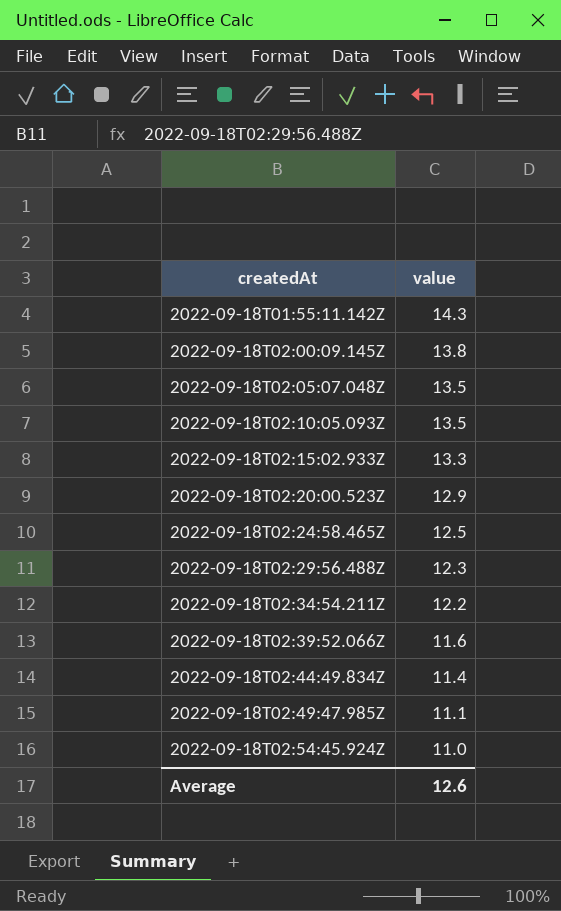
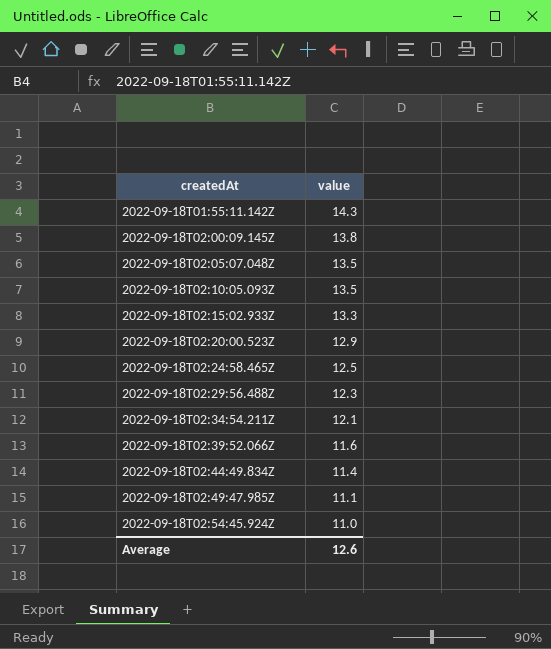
2022-09-18T02:34:54.211Z | value: 12.2 -> 12.1

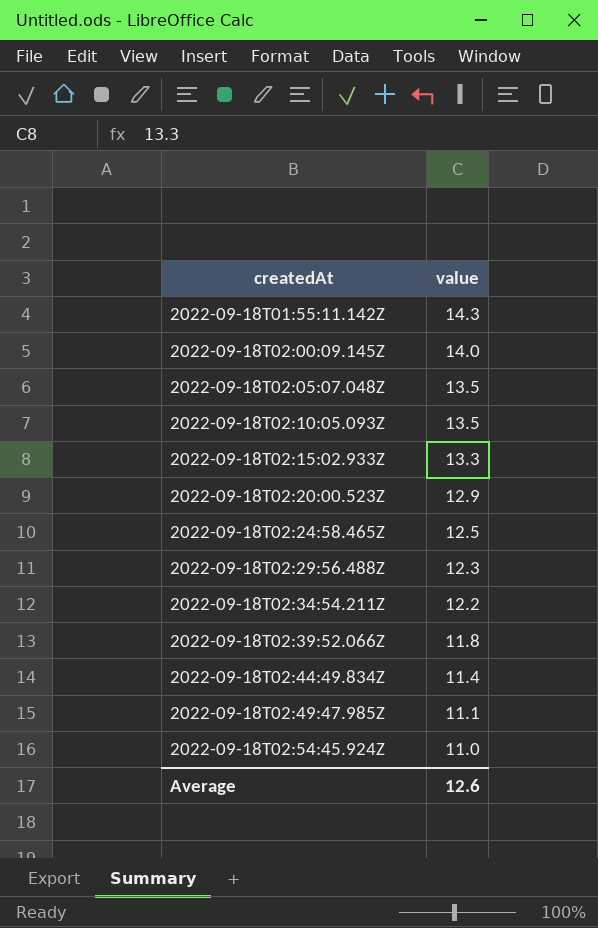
2022-09-18T02:00:09.145Z | value: 13.8 -> 14.0
2022-09-18T02:34:54.211Z | value: 12.1 -> 12.2
2022-09-18T02:39:52.066Z | value: 11.6 -> 11.8

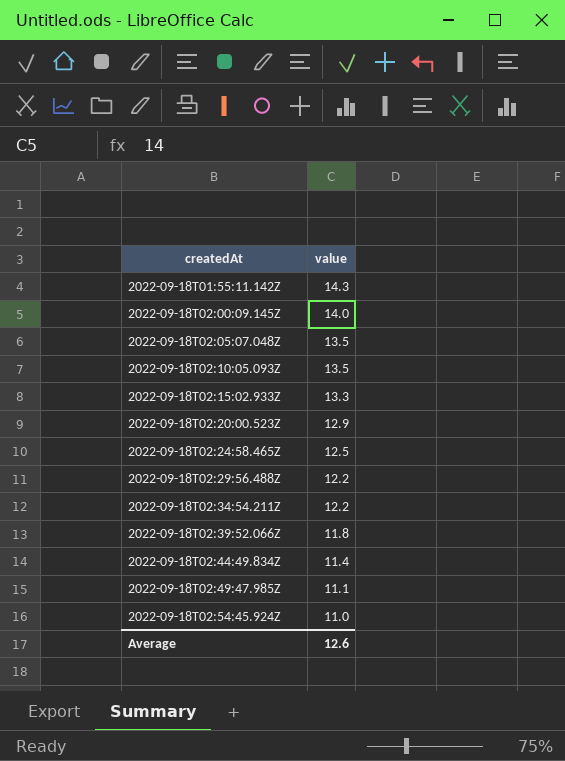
2022-09-18T02:29:56.488Z | value: 12.3 -> 12.2

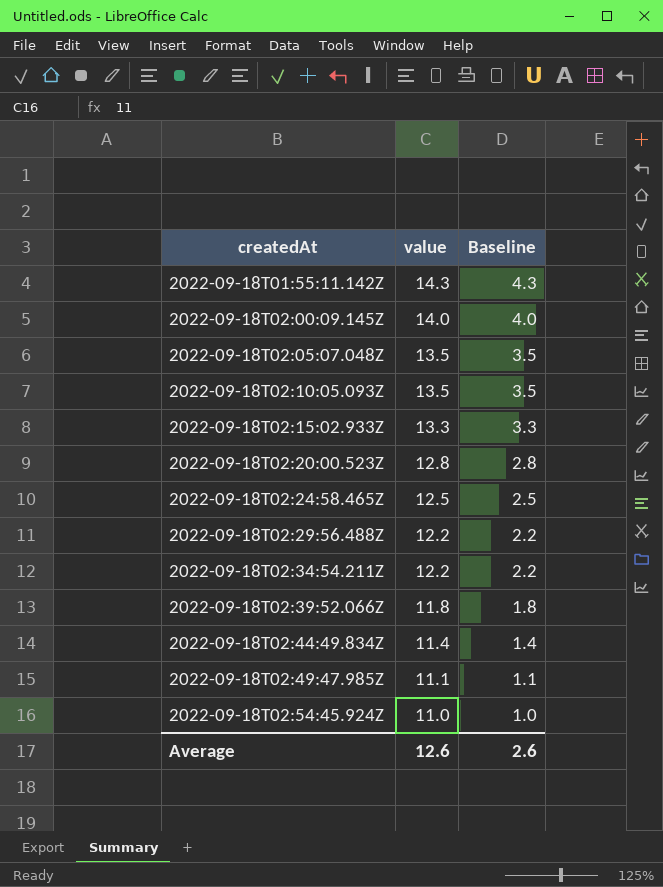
column Baseline | formula: none -> [value] - 10
2022-09-18T02:20:00.523Z | value: 12.9 -> 12.8

